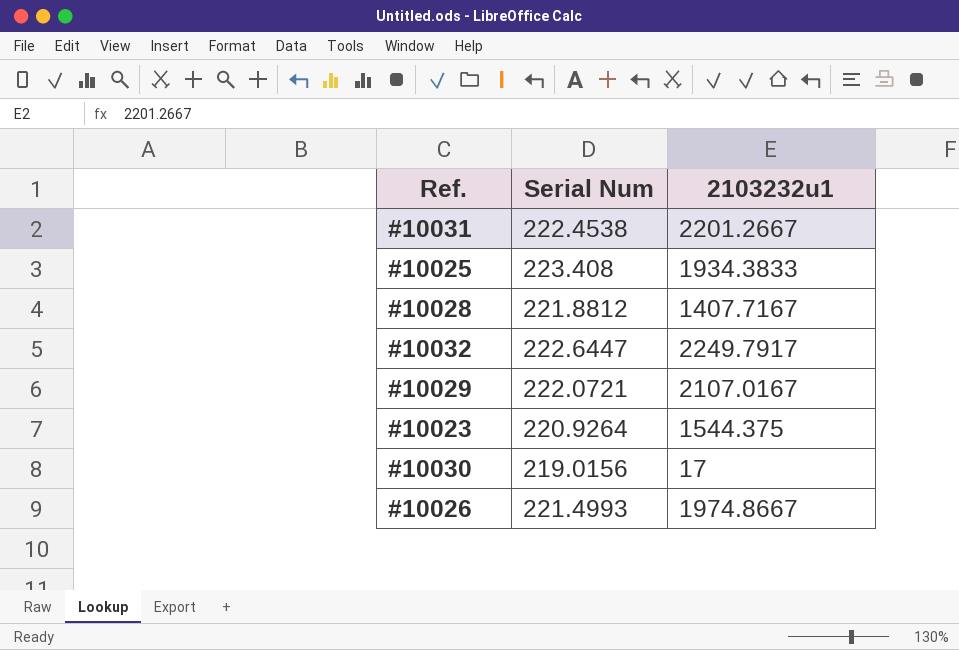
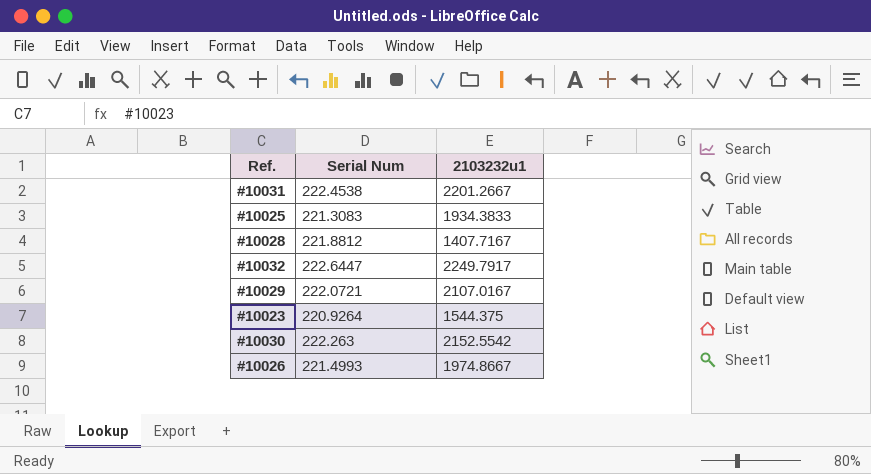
#10025 | Serial Num: 223.408 -> 221.3083
#10030 | Serial Num: 219.0156 -> 222.263
#10030 | 2103232u1: 17 -> 2152.5542

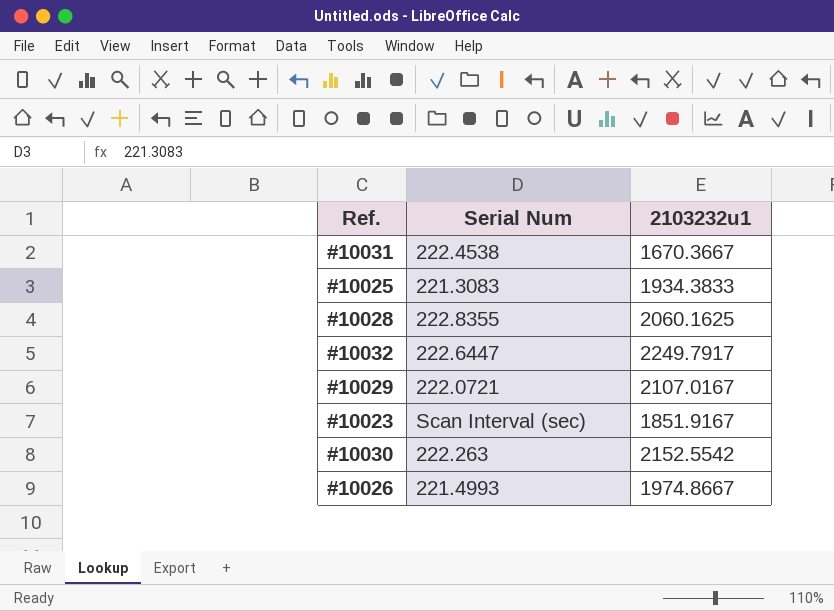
#10031 | 2103232u1: 2201.2667 -> 1670.3667
#10028 | Serial Num: 221.8812 -> 222.8355
#10028 | 2103232u1: 1407.7167 -> 2060.1625
#10023 | Serial Num: 220.9264 -> Scan Interval (sec)
#10023 | 2103232u1: 1544.375 -> 1851.9167

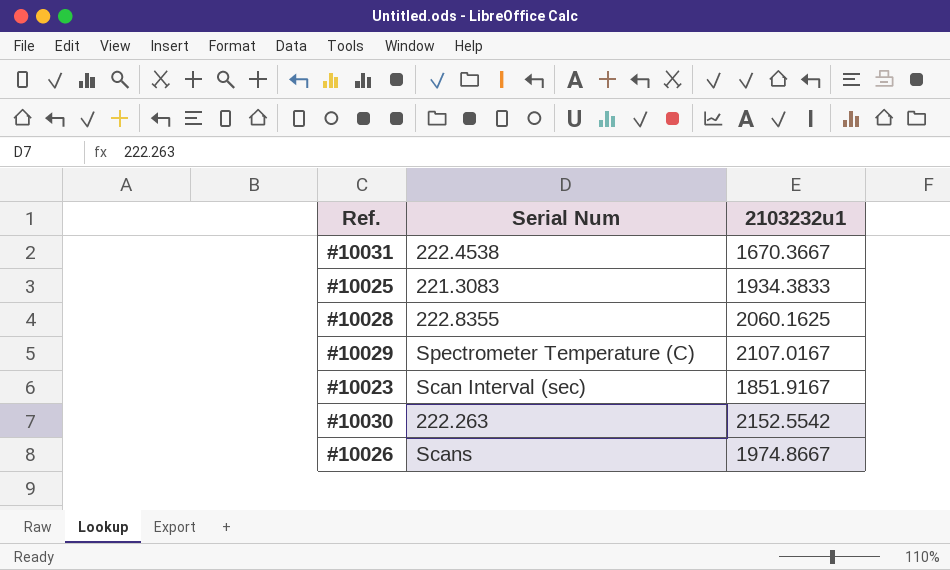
row #10032: 222.6447 | 2249.7917 -> none
#10029 | Serial Num: 222.0721 -> Spectrometer Temperature (C)
#10026 | Serial Num: 221.4993 -> Scans

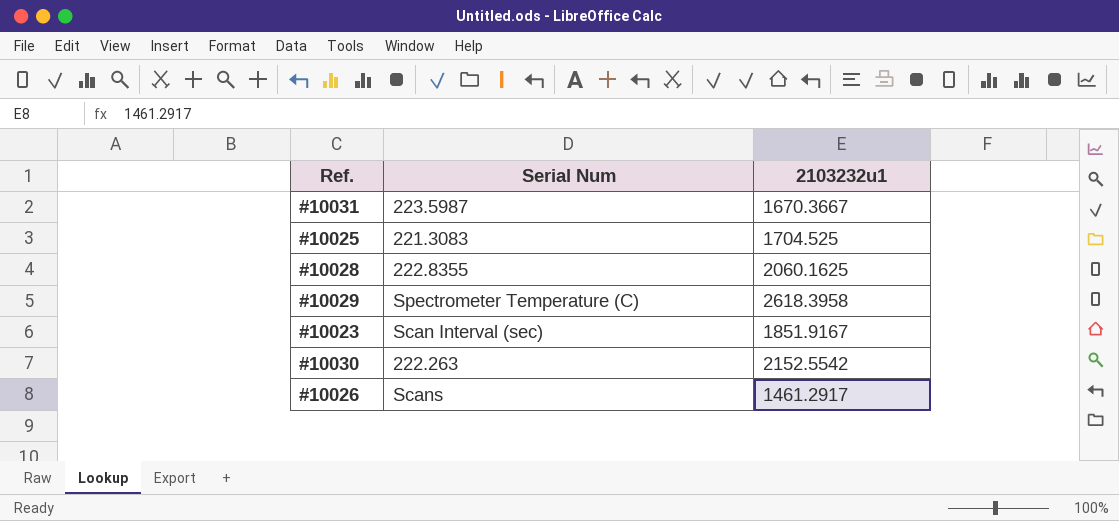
#10031 | Serial Num: 222.4538 -> 223.5987
#10025 | 2103232u1: 1934.3833 -> 1704.525
#10029 | 2103232u1: 2107.0167 -> 2618.3958
#10026 | 2103232u1: 1974.8667 -> 1461.2917

